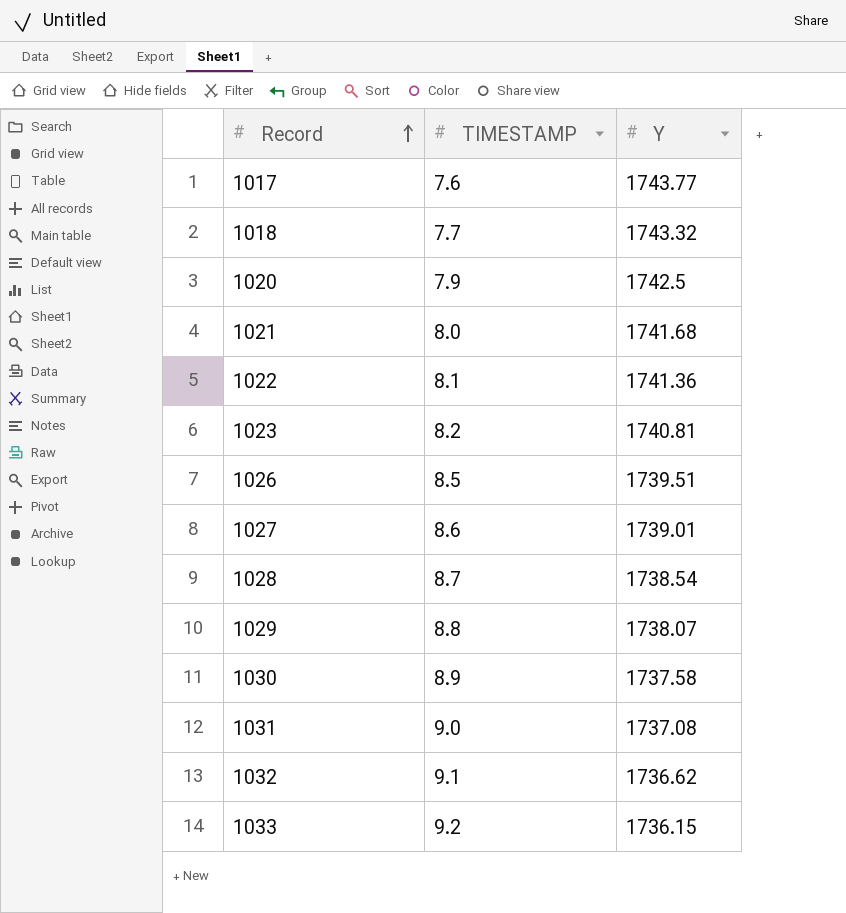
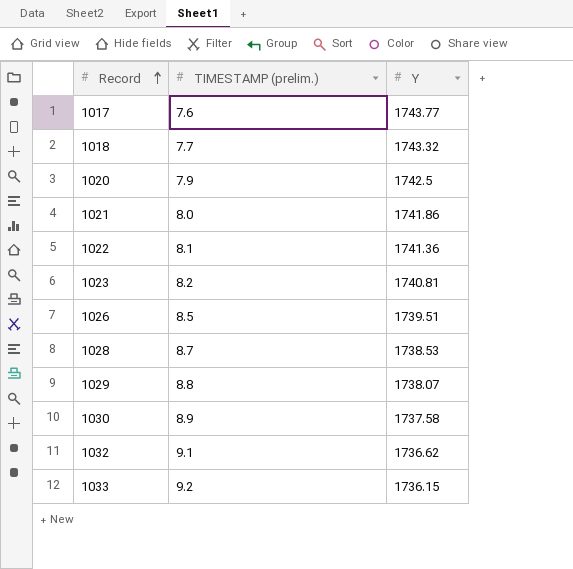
column name: TIMESTAMP -> TIMESTAMP (prelim.)
row 1027: 8.6 | 1739.01 -> none
row 1031: 9.0 | 1737.08 -> none
1021 | Y: 1741.68 -> 1741.86
1028 | Y: 1738.54 -> 1738.53

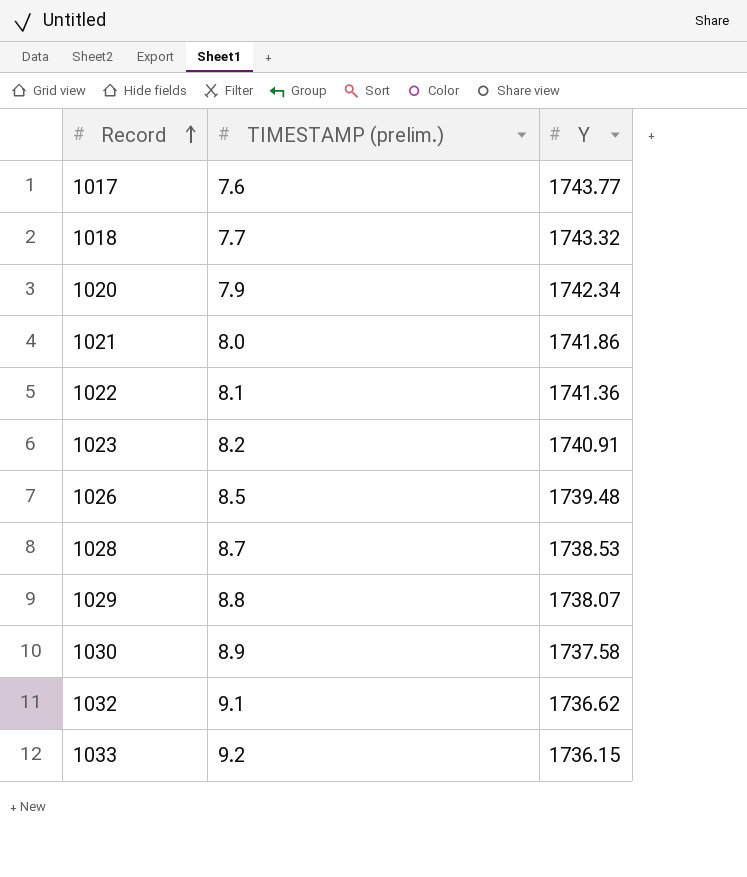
1020 | Y: 1742.5 -> 1742.34
1023 | Y: 1740.81 -> 1740.91
1026 | Y: 1739.51 -> 1739.48

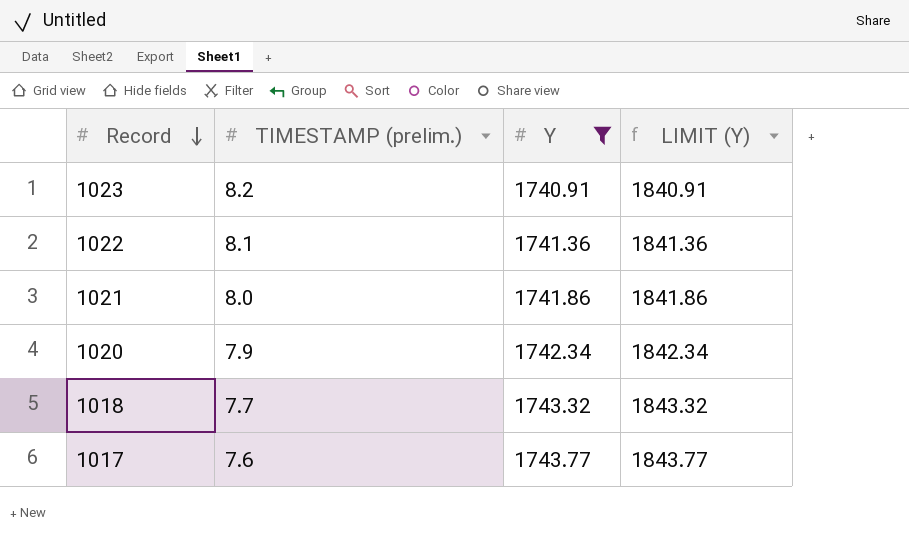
filter: none -> Y >= 1740.91
row order: Record ascending -> Record descending
column LIMIT (Y) | formula: none -> [Y] + 100

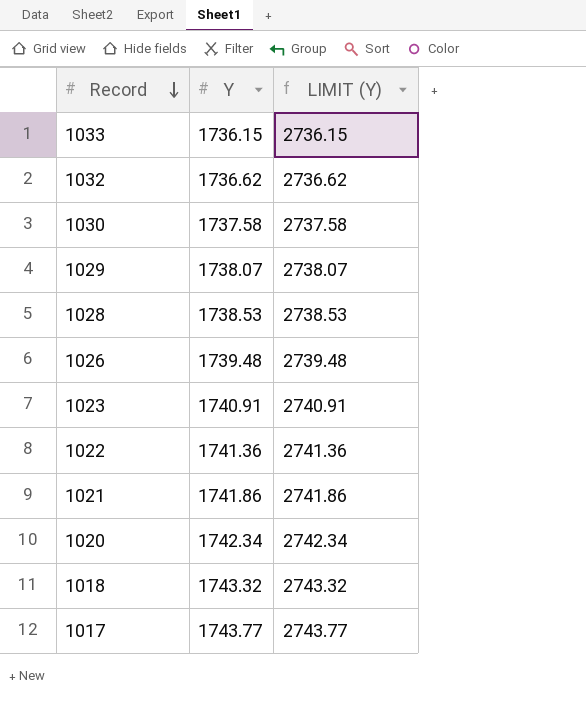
filter: Y >= 1740.91 -> none
column TIMESTAMP (prelim.) | position: 2 -> none
column LIMIT (Y) | formula: [Y] + 100 -> [Y] + 1000

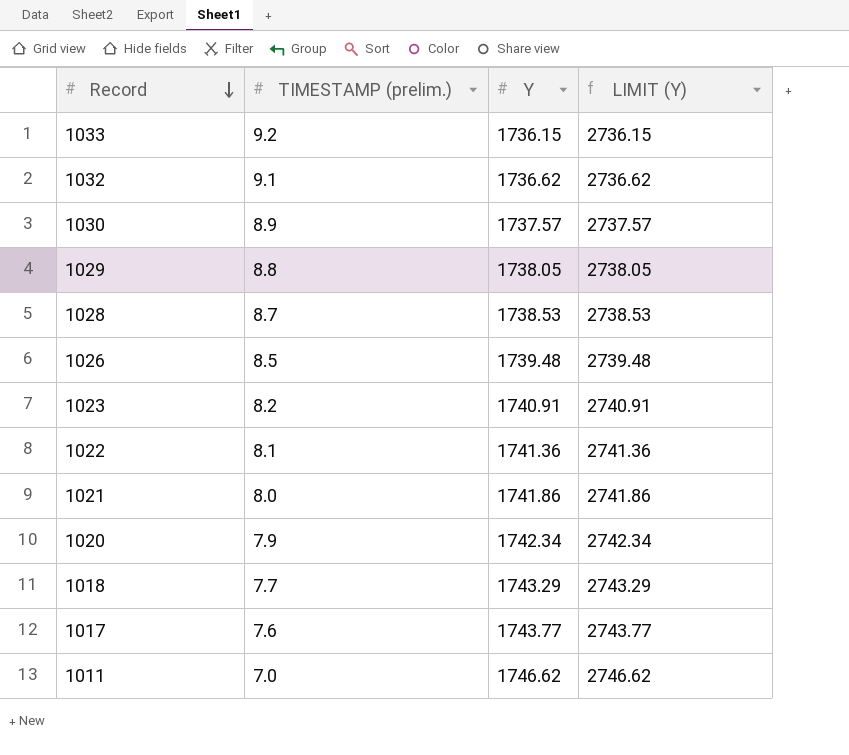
column TIMESTAMP (prelim.) | position: none -> 2
1030 | Y: 1737.58 -> 1737.57
1030 | LIMIT (Y): 2737.58 -> 2737.57
1029 | Y: 1738.07 -> 1738.05
1029 | LIMIT (Y): 2738.07 -> 2738.05
1018 | Y: 1743.32 -> 1743.29
1018 | LIMIT (Y): 2743.32 -> 2743.29
row 1011: none -> 7.0 | 1746.62 | 2746.62

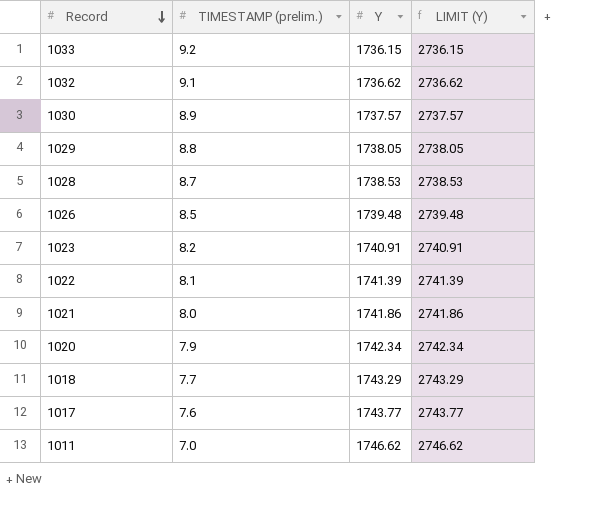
1022 | Y: 1741.36 -> 1741.39
1022 | LIMIT (Y): 2741.36 -> 2741.39

